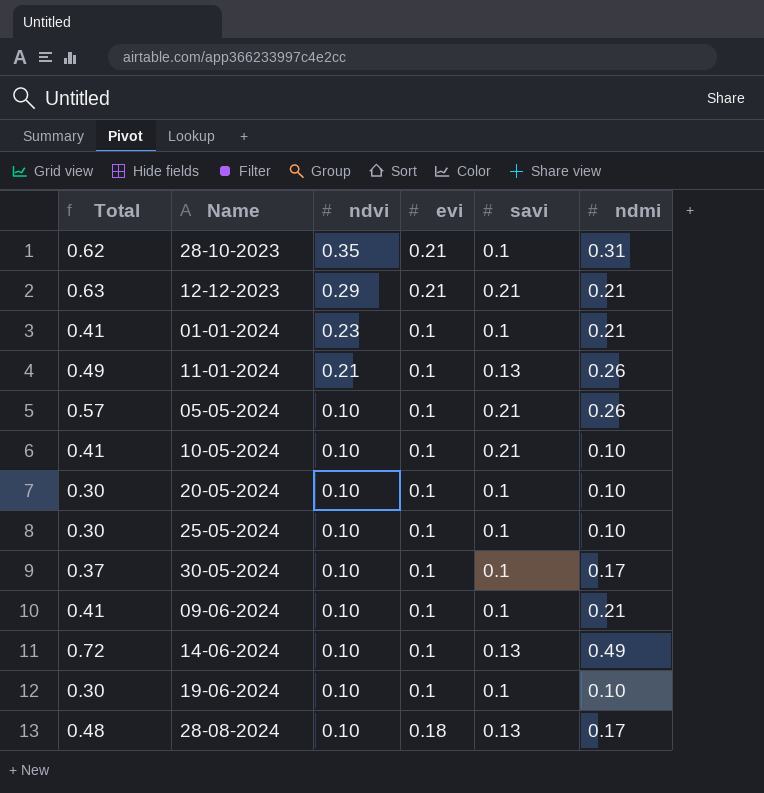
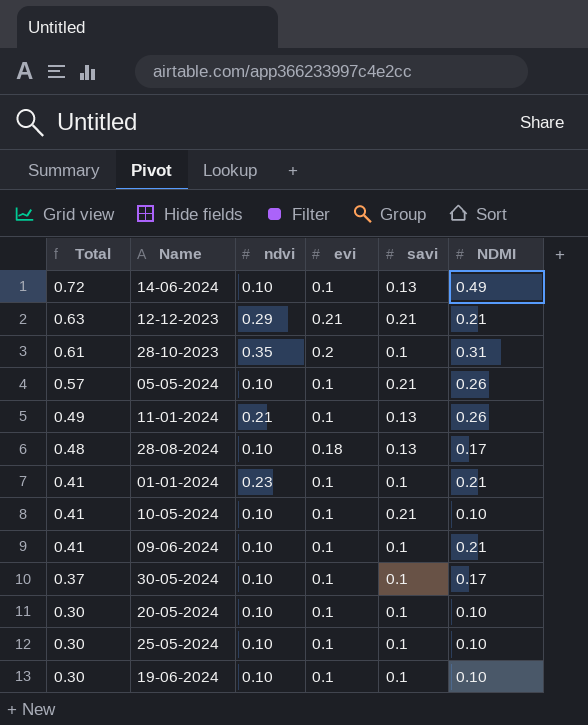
row order: Name ascending -> Total descending
column name: ndmi -> NDMI
28-10-2023 | Total: 0.62 -> 0.61
28-10-2023 | evi: 0.21 -> 0.2

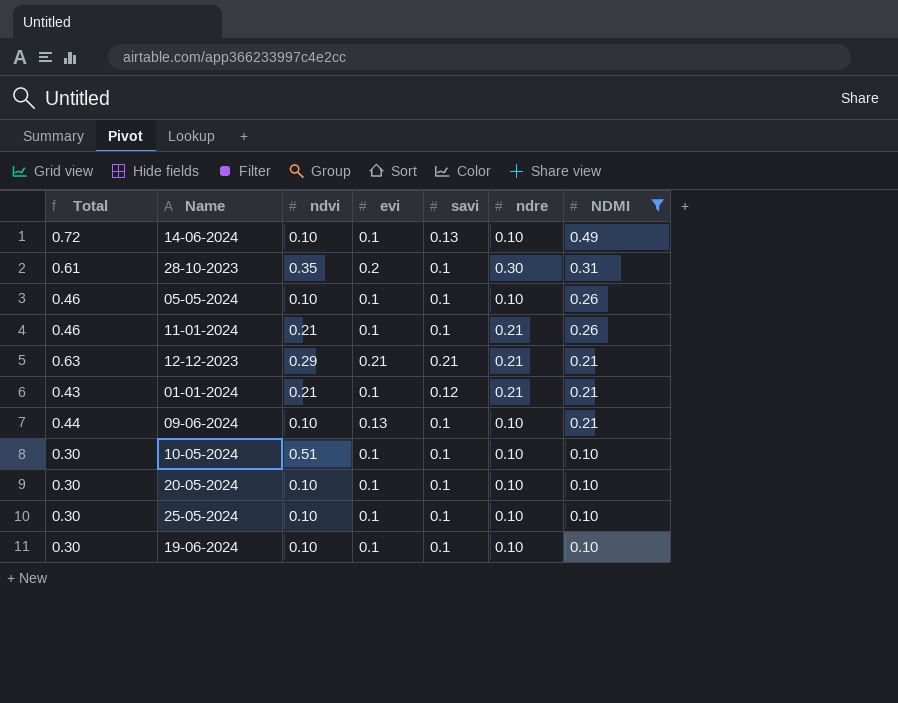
filter: none -> NDMI != 0.17
row order: Total descending -> NDMI descending
column ndre | position: none -> 6
05-05-2024 | Total: 0.57 -> 0.46
05-05-2024 | savi: 0.21 -> 0.1
11-01-2024 | Total: 0.49 -> 0.46
11-01-2024 | savi: 0.13 -> 0.1
01-01-2024 | Total: 0.41 -> 0.43
01-01-2024 | ndvi: 0.23 -> 0.21
01-01-2024 | savi: 0.1 -> 0.12
09-06-2024 | Total: 0.41 -> 0.44
09-06-2024 | evi: 0.1 -> 0.13
10-05-2024 | Total: 0.41 -> 0.30
10-05-2024 | ndvi: 0.10 -> 0.51
10-05-2024 | savi: 0.21 -> 0.1

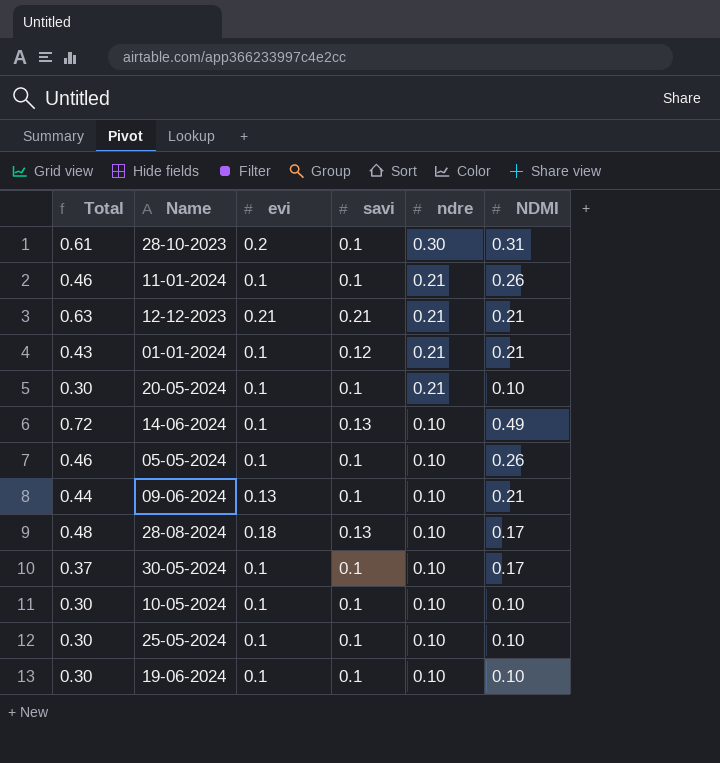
filter: NDMI != 0.17 -> none
row order: NDMI descending -> ndre descending
column ndvi | position: 3 -> none
20-05-2024 | ndre: 0.10 -> 0.21

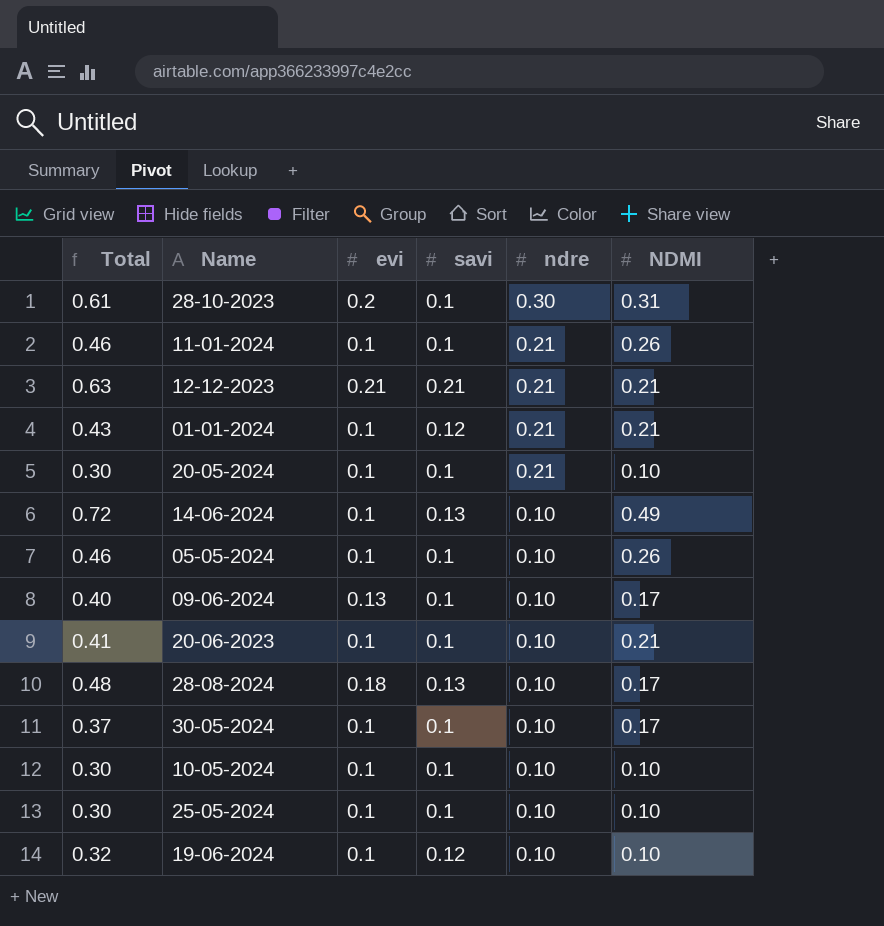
09-06-2024 | Total: 0.44 -> 0.40
09-06-2024 | NDMI: 0.21 -> 0.17
row 20-06-2023: none -> 0.41 | 0.1 | 0.1 | 0.10 | 0.21
19-06-2024 | Total: 0.30 -> 0.32
19-06-2024 | savi: 0.1 -> 0.12

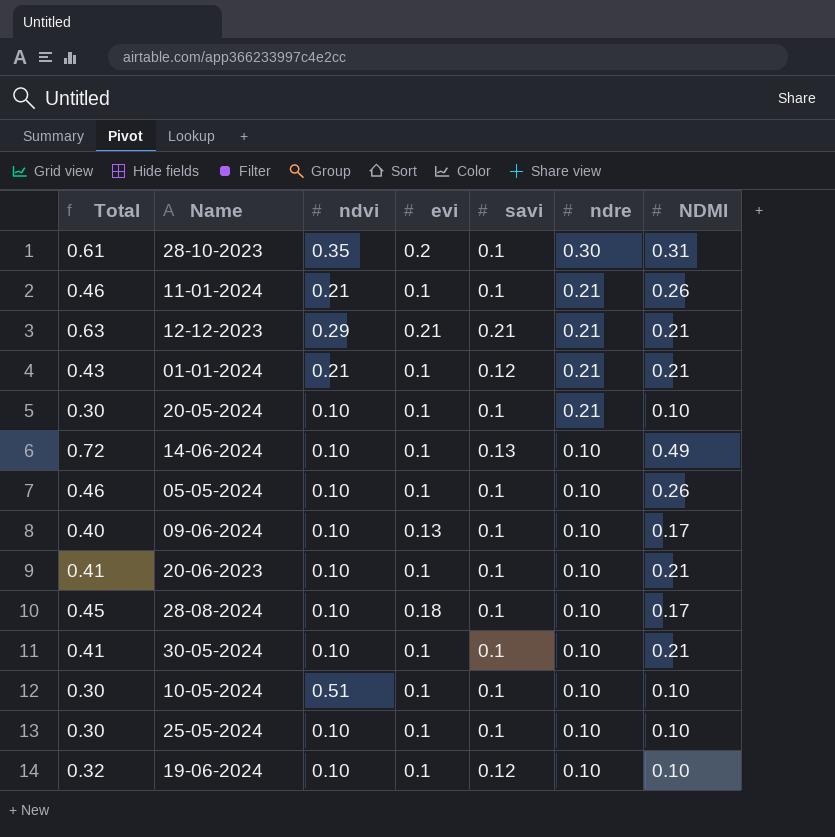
column ndvi | position: none -> 3
28-08-2024 | Total: 0.48 -> 0.45
28-08-2024 | savi: 0.13 -> 0.1
30-05-2024 | Total: 0.37 -> 0.41
30-05-2024 | NDMI: 0.17 -> 0.21

